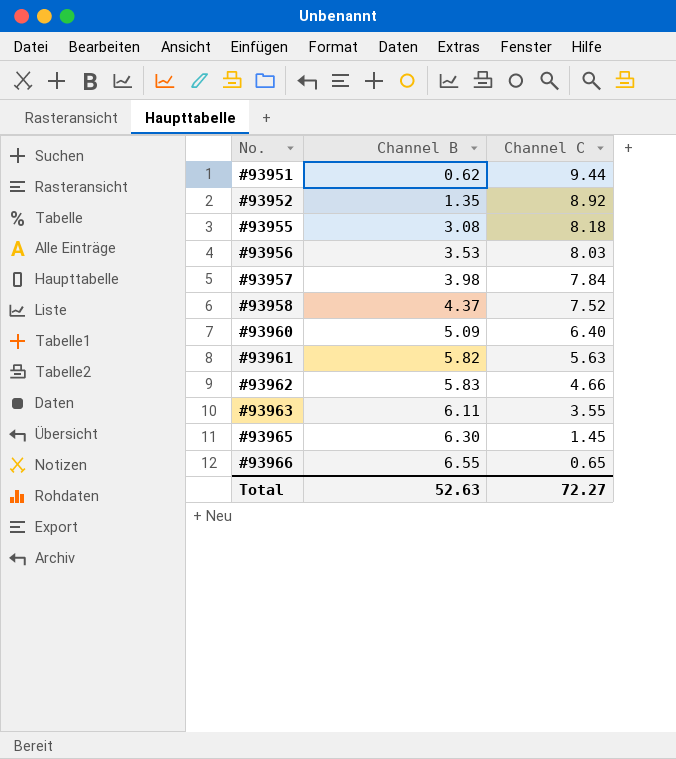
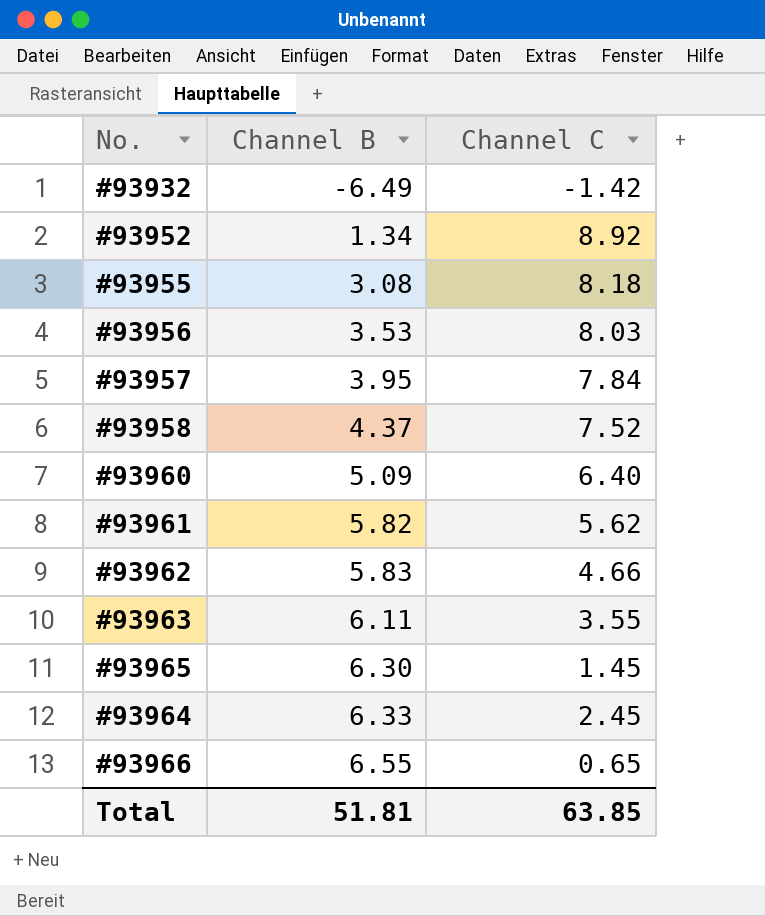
row #93951: 0.62 | 9.44 -> none
row #93932: none -> -6.49 | -1.42
#93952 | Channel B: 1.35 -> 1.34
#93957 | Channel B: 3.98 -> 3.95
#93961 | Channel C: 5.63 -> 5.62
row #93964: none -> 6.33 | 2.45
Total | Channel B: 52.63 -> 51.81
Total | Channel C: 72.27 -> 63.85

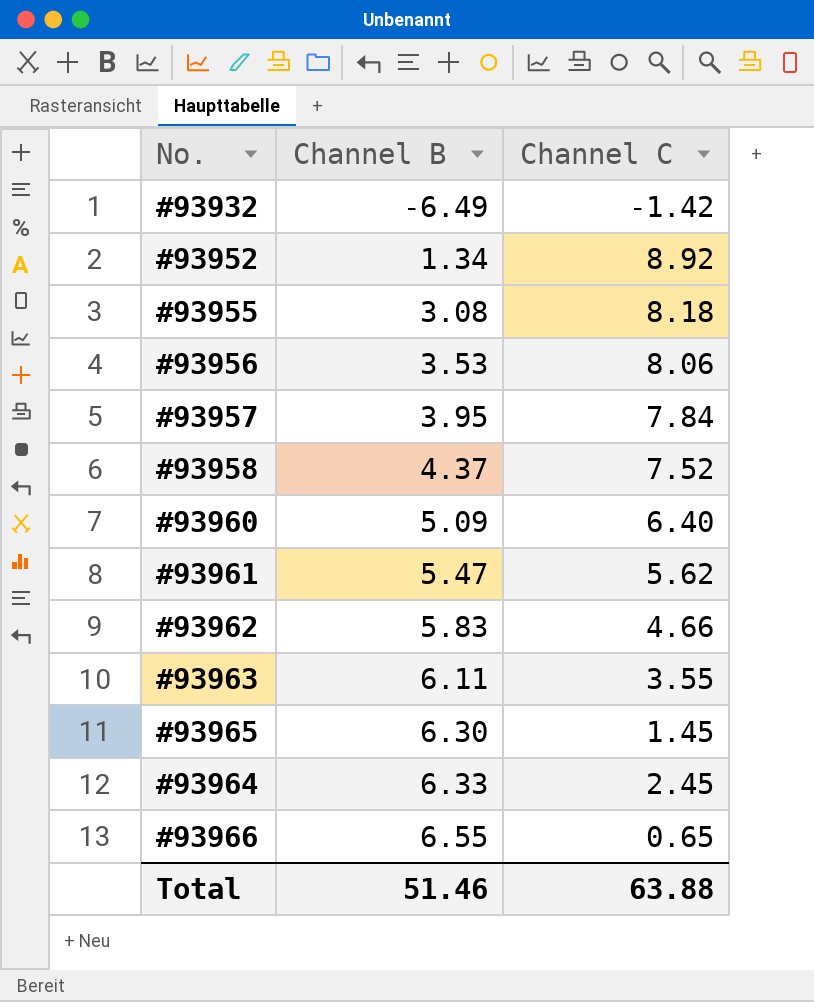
#93956 | Channel C: 8.03 -> 8.06
#93961 | Channel B: 5.82 -> 5.47
Total | Channel B: 51.81 -> 51.46
Total | Channel C: 63.85 -> 63.88

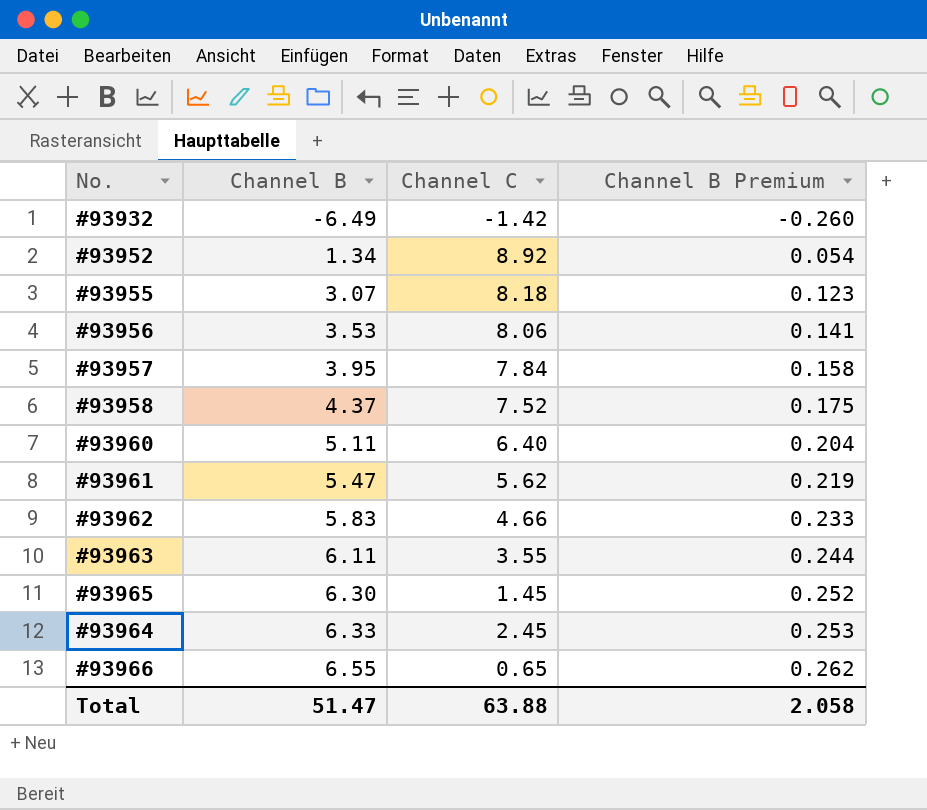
column Channel B Premium | formula: none -> [Channel B] * 0.04
#93955 | Channel B: 3.08 -> 3.07
#93960 | Channel B: 5.09 -> 5.11
Total | Channel B: 51.46 -> 51.47

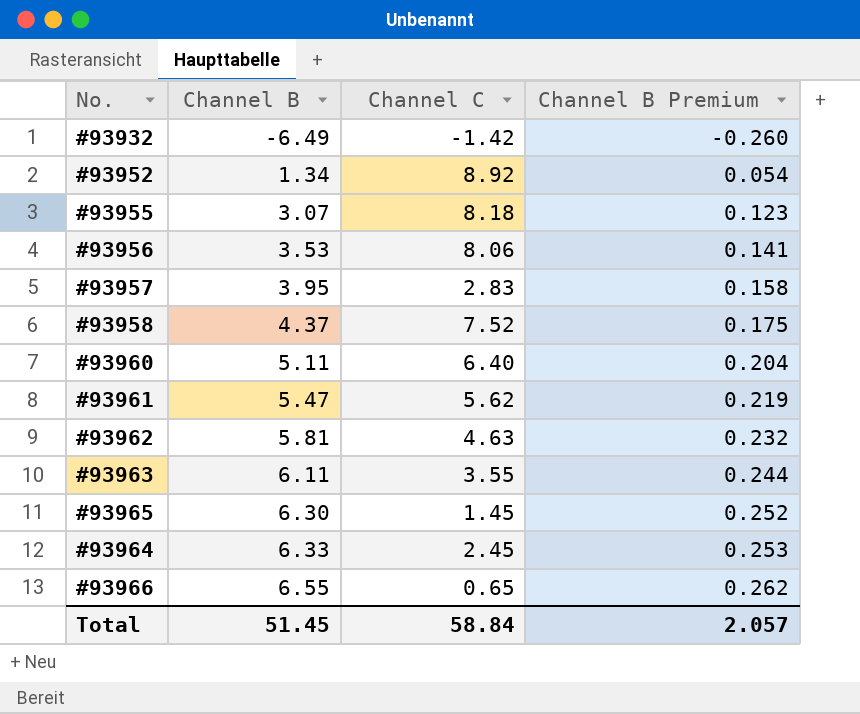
#93957 | Channel C: 7.84 -> 2.83
#93962 | Channel B: 5.83 -> 5.81
#93962 | Channel C: 4.66 -> 4.63
#93962 | Channel B Premium: 0.233 -> 0.232
Total | Channel B: 51.47 -> 51.45
Total | Channel C: 63.88 -> 58.84
Total | Channel B Premium: 2.058 -> 2.057

